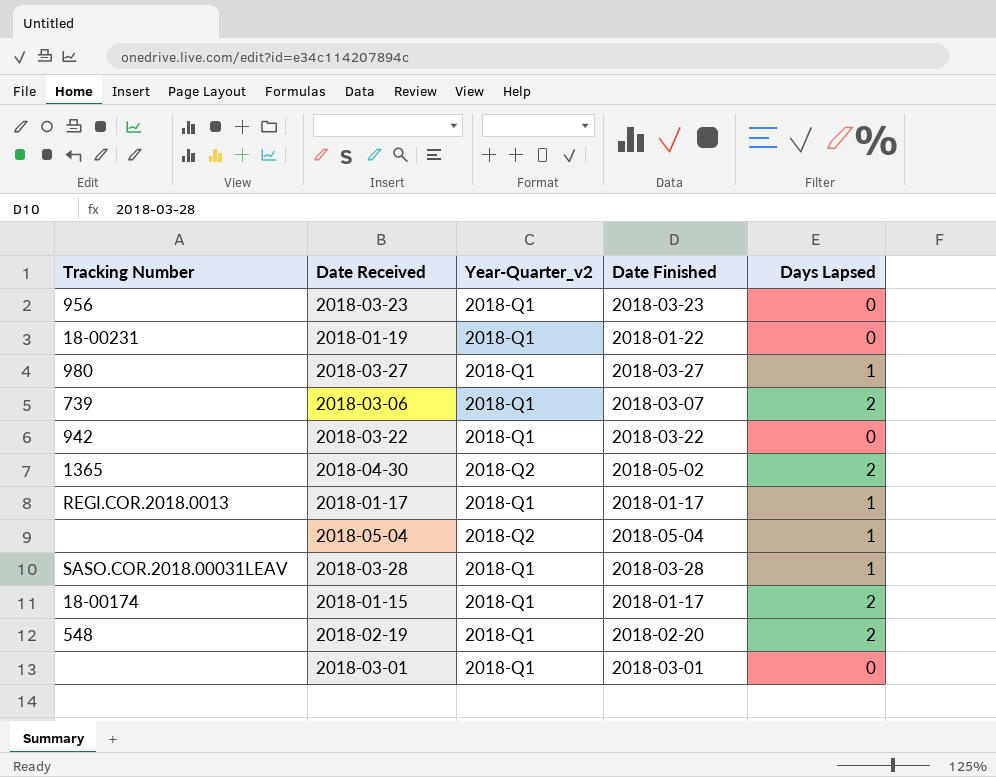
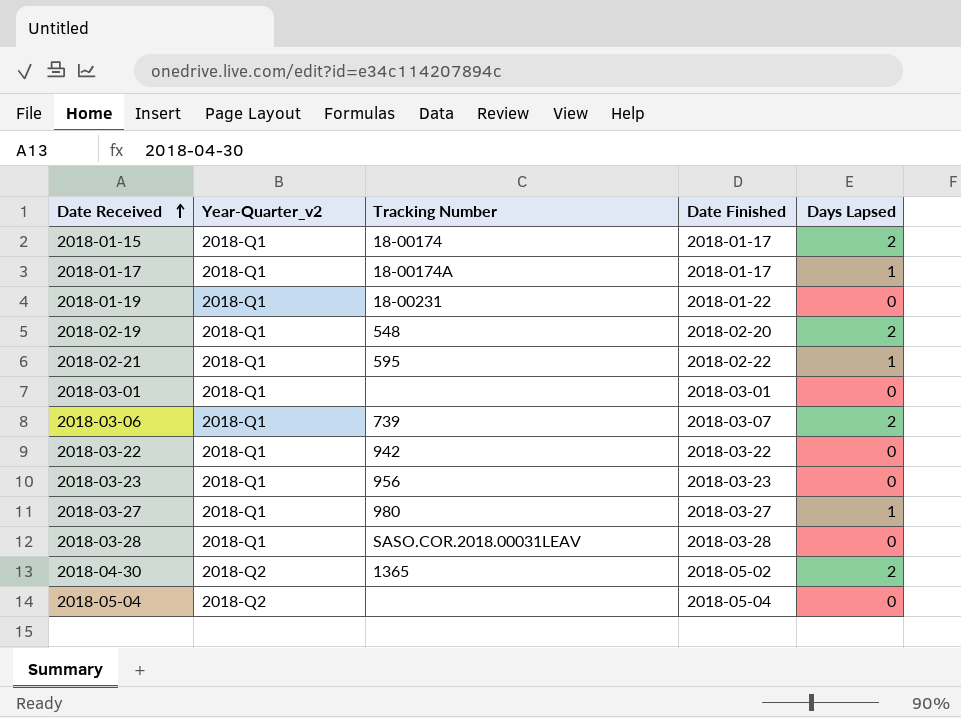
row order: none -> Date Received ascending
column Tracking Number | position: 1 -> 3
2018-01-17 | Tracking Number: REGI.COR.2018.0013 -> 18-00174A
row 2018-02-21: none -> 2018-Q1 | 595 | 2018-02-22 | 1
2018-03-28 | Days Lapsed: 1 -> 0
2018-05-04 | Days Lapsed: 1 -> 0

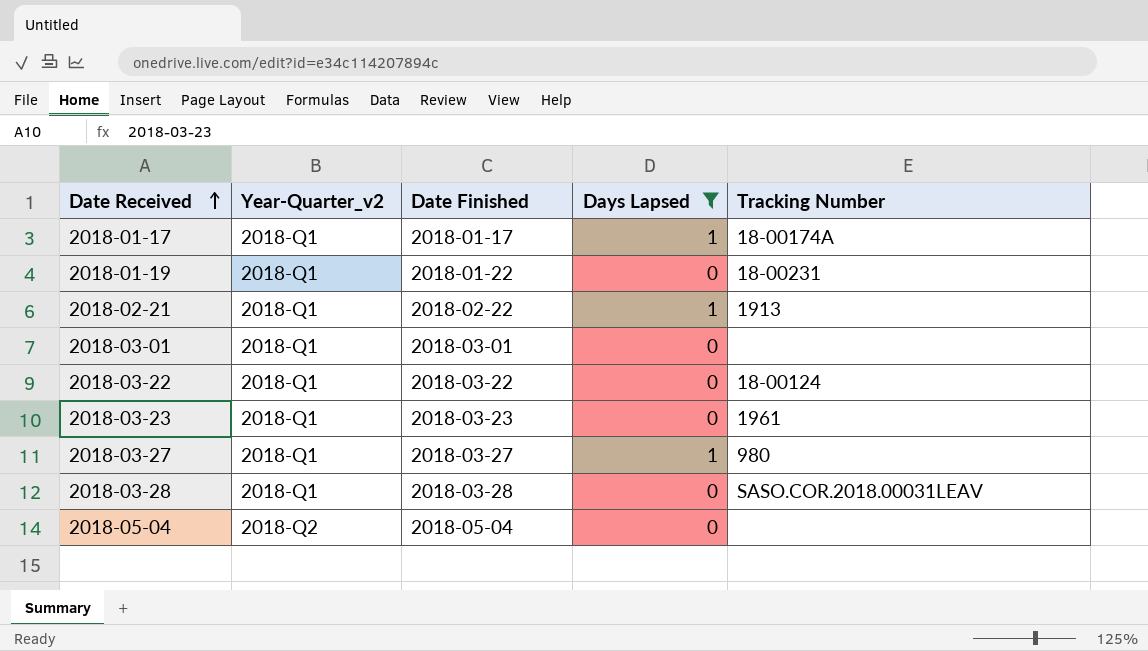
filter: none -> Days Lapsed != 2
column Tracking Number | position: 3 -> 5
2018-02-21 | Tracking Number: 595 -> 1913
2018-03-22 | Tracking Number: 942 -> 18-00124
2018-03-23 | Tracking Number: 956 -> 1961

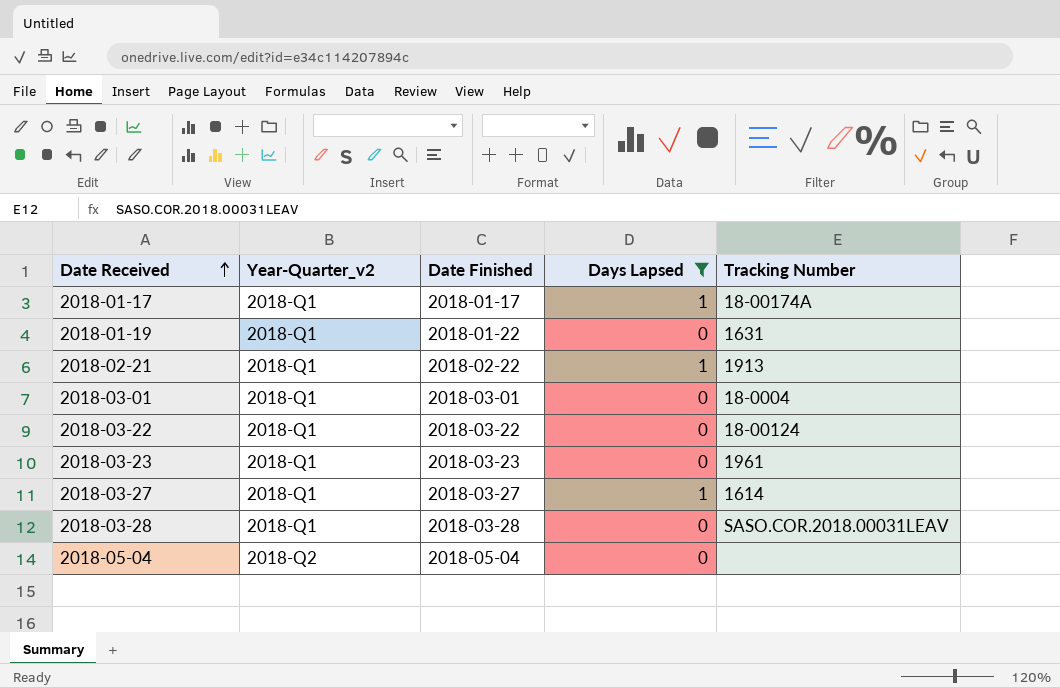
2018-01-19 | Tracking Number: 18-00231 -> 1631
2018-03-01 | Tracking Number: none -> 18-0004
2018-03-27 | Tracking Number: 980 -> 1614

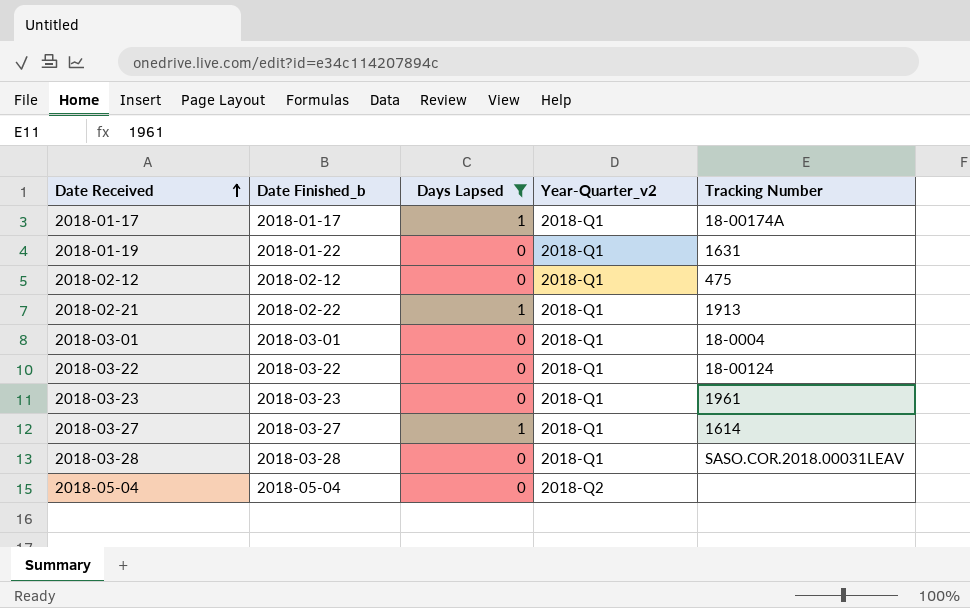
column name: Date Finished -> Date Finished_b
column Year-Quarter_v2 | position: 2 -> 4
row 2018-02-12: none -> 2018-02-12 | 0 | 2018-Q1 | 475

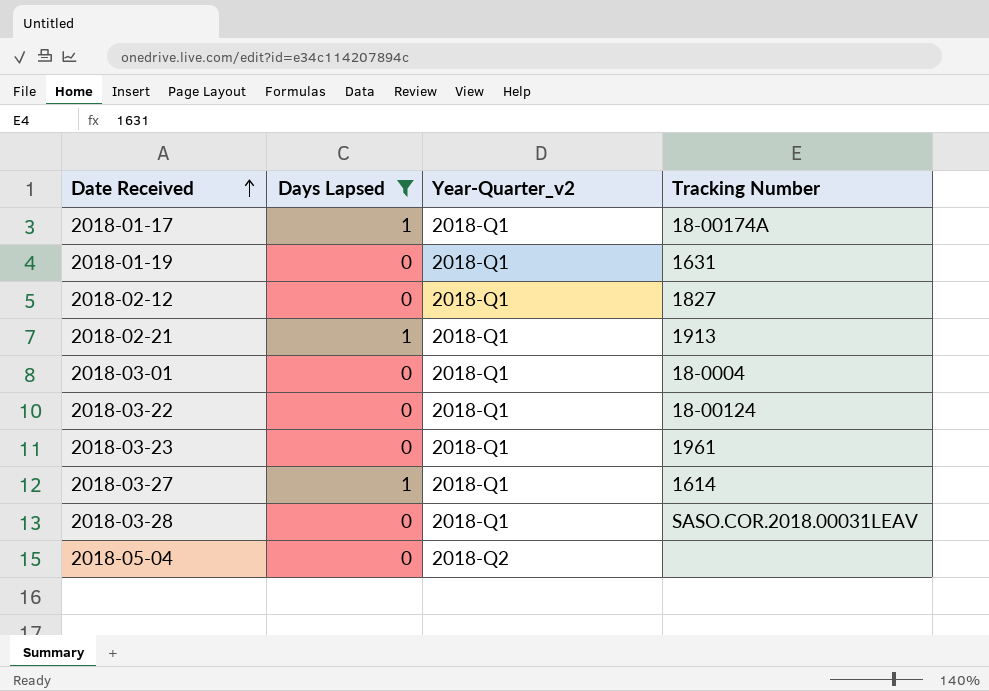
column Date Finished_b | position: 2 -> none
2018-02-12 | Tracking Number: 475 -> 1827

